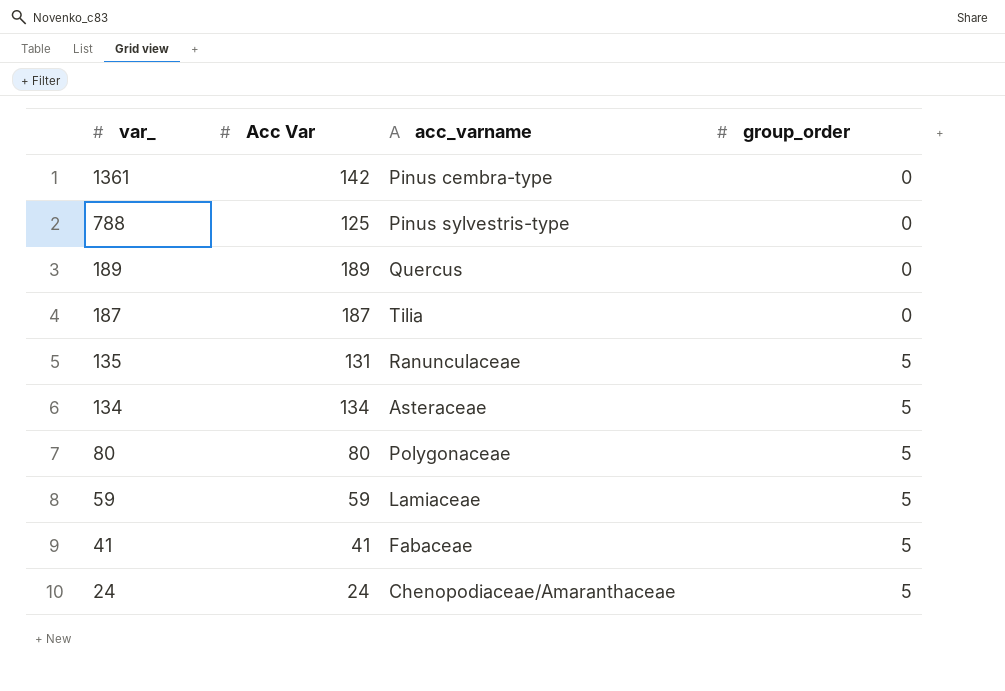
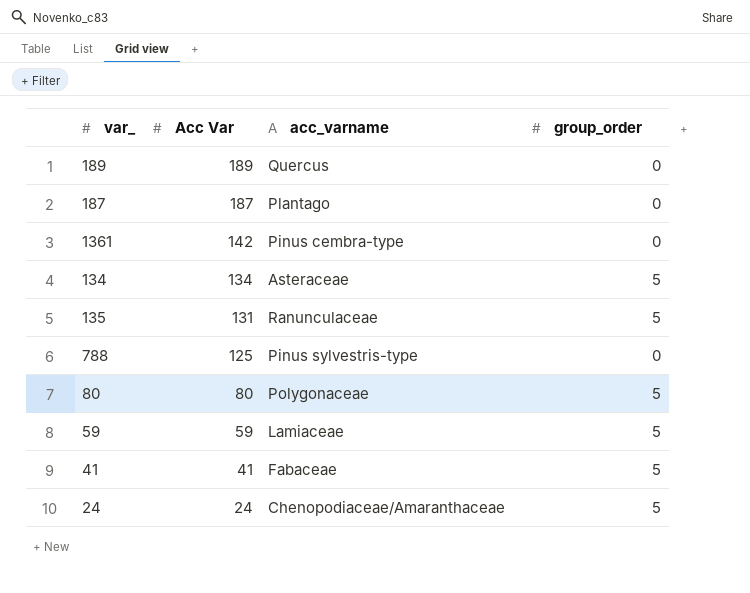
row order: var_ descending -> Acc Var descending
187 | acc_varname: Tilia -> Plantago

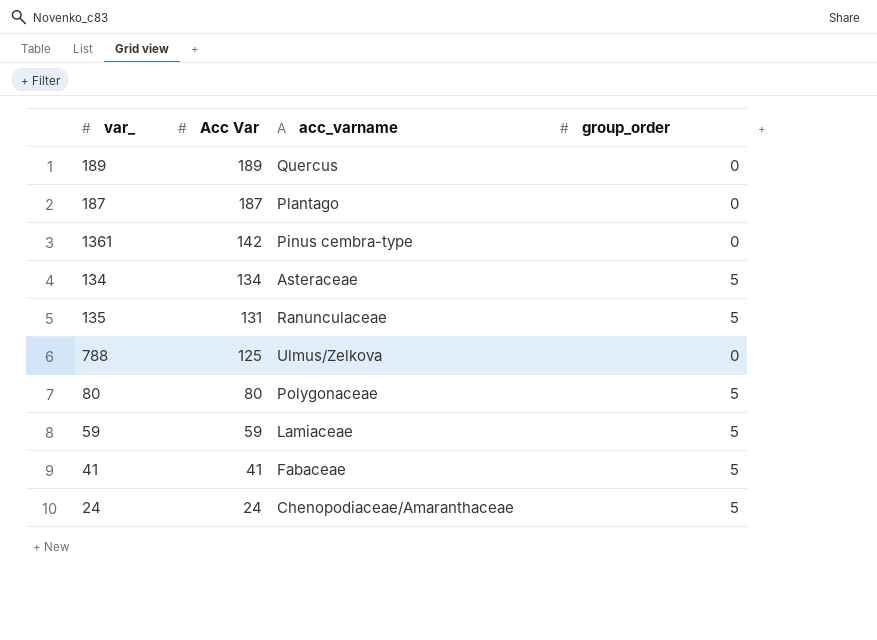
788 | acc_varname: Pinus sylvestris-type -> Ulmus/Zelkova

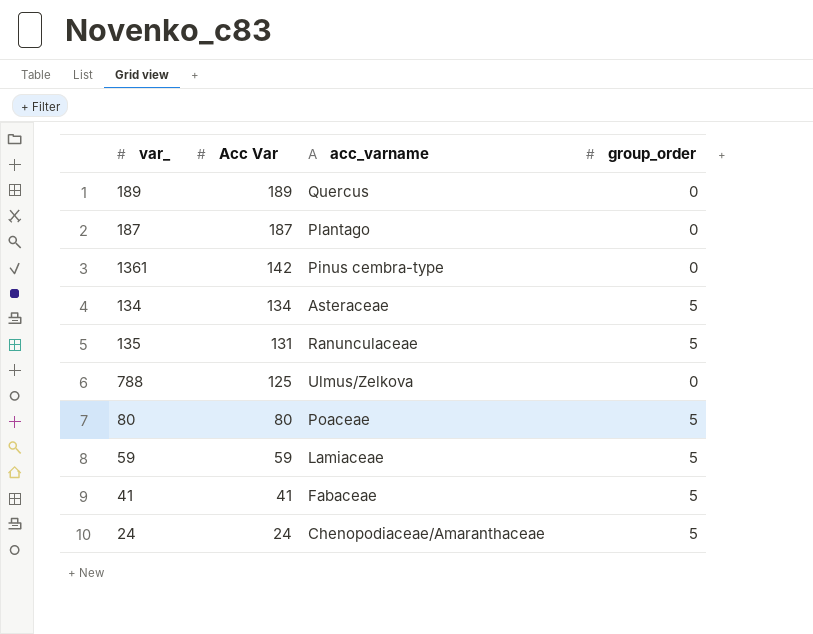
80 | acc_varname: Polygonaceae -> Poaceae

